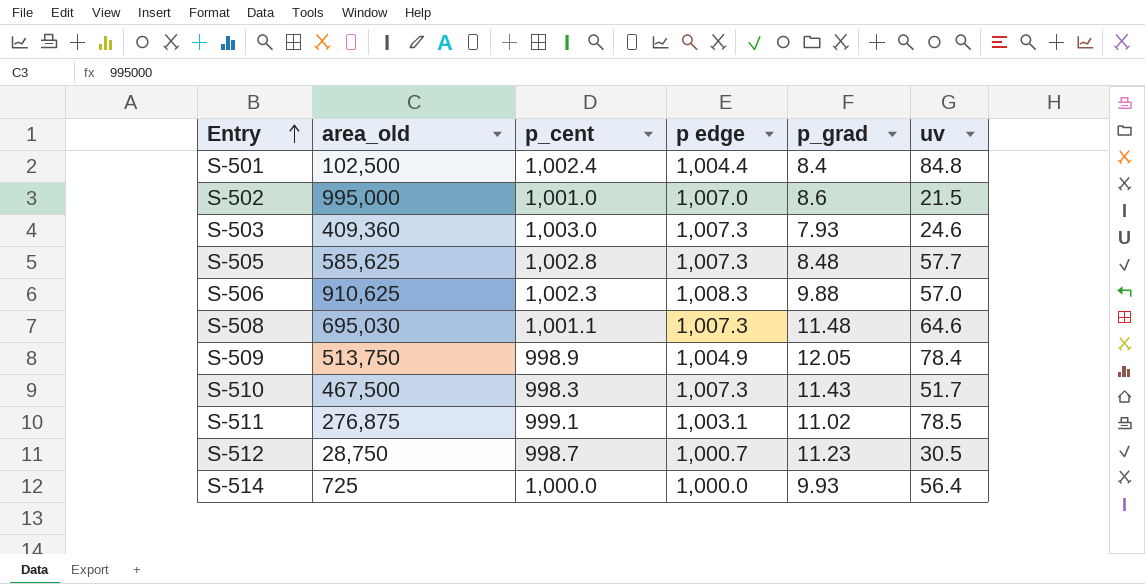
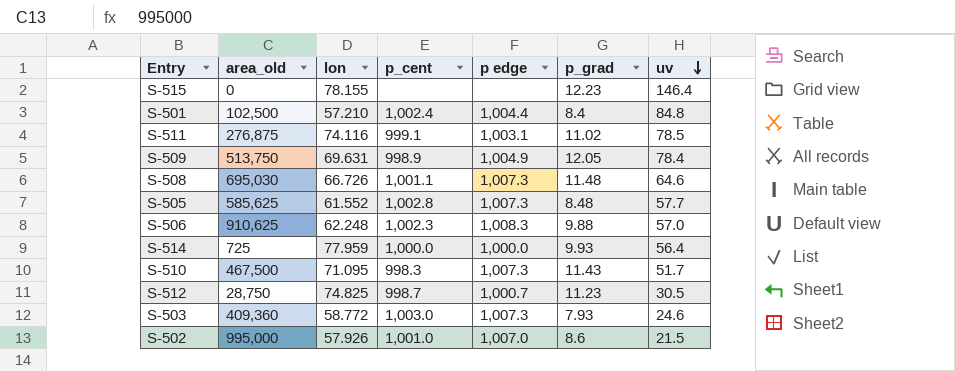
row order: Entry ascending -> uv descending
column lon | position: none -> 3
row S-515: none -> 0 | 78.155 | none | none | 12.23 | 146.4

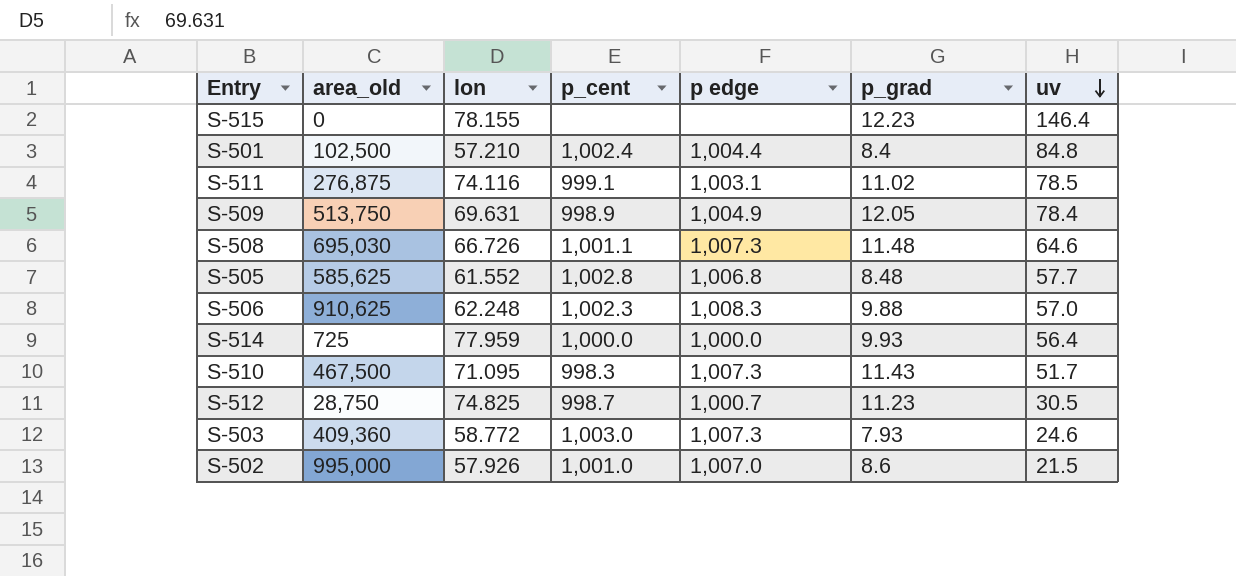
S-505 | p edge: 1,007.3 -> 1,006.8

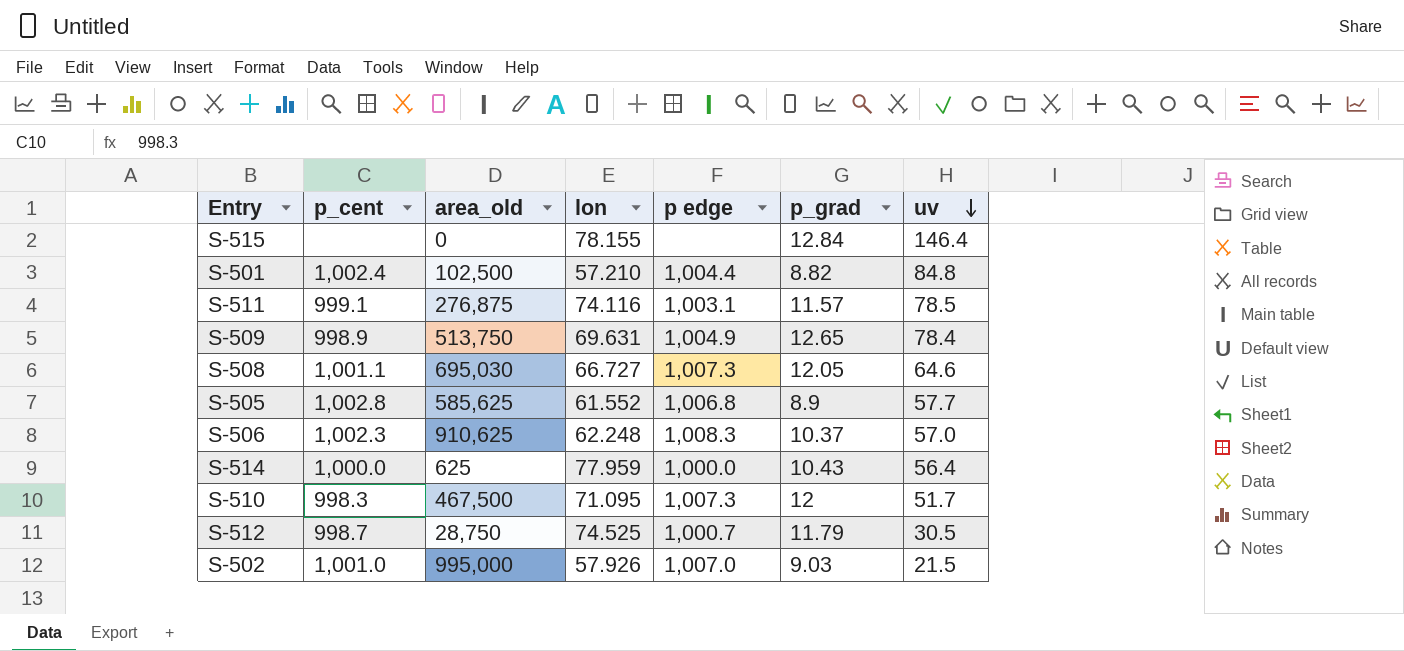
column p_cent | position: 4 -> 2
row S-503: 409,360 | 58.772 | 1,003.0 | 1,007.3 | 7.93 | 24.6 -> none
S-515 | p_grad: 12.23 -> 12.84
S-501 | p_grad: 8.4 -> 8.82
S-511 | p_grad: 11.02 -> 11.57
S-509 | p_grad: 12.05 -> 12.65
S-508 | lon: 66.726 -> 66.727
S-508 | p_grad: 11.48 -> 12.05
S-505 | p_grad: 8.48 -> 8.9
S-506 | p_grad: 9.88 -> 10.37
S-514 | area_old: 725 -> 625
S-514 | p_grad: 9.93 -> 10.43
S-510 | p_grad: 11.43 -> 12
S-512 | lon: 74.825 -> 74.525
S-512 | p_grad: 11.23 -> 11.79
S-502 | p_grad: 8.6 -> 9.03

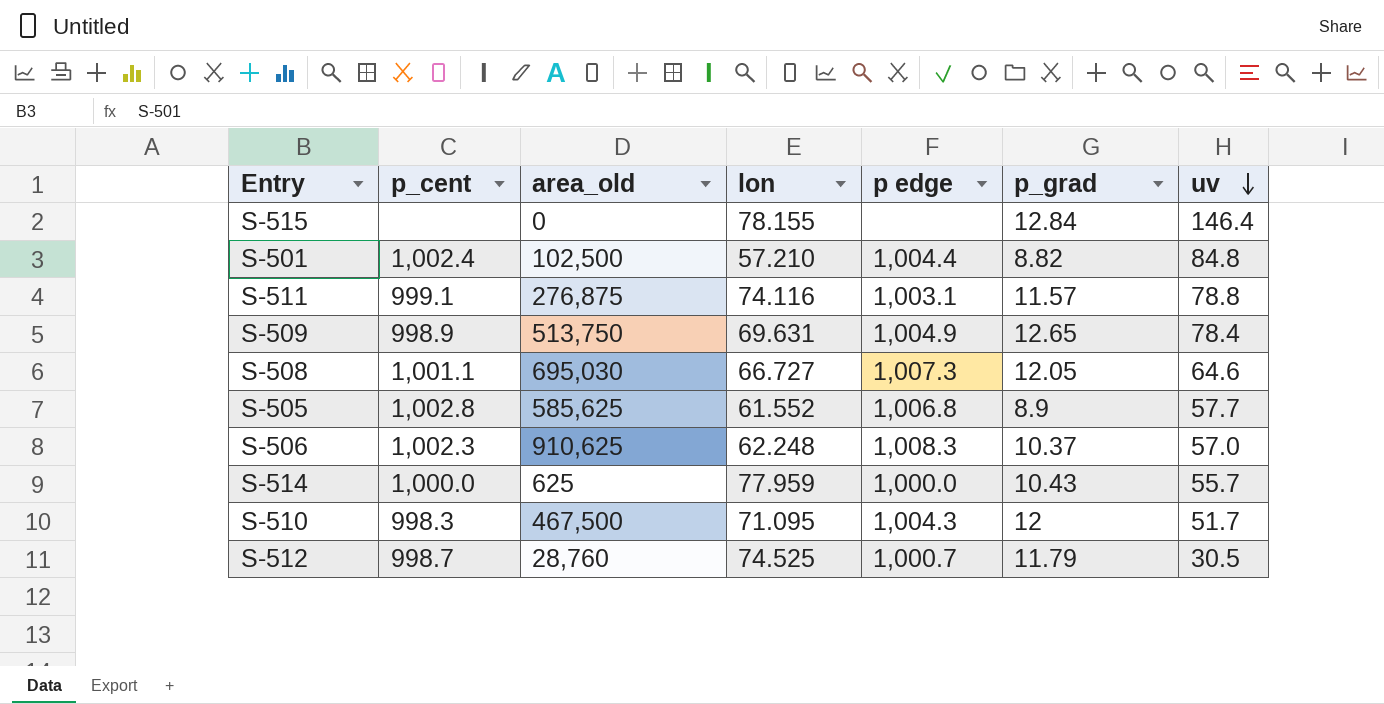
row S-502: 1,001.0 | 995,000 | 57.926 | 1,007.0 | 9.03 | 21.5 -> none
S-511 | uv: 78.5 -> 78.8
S-514 | uv: 56.4 -> 55.7
S-510 | p edge: 1,007.3 -> 1,004.3
S-512 | area_old: 28,750 -> 28,760

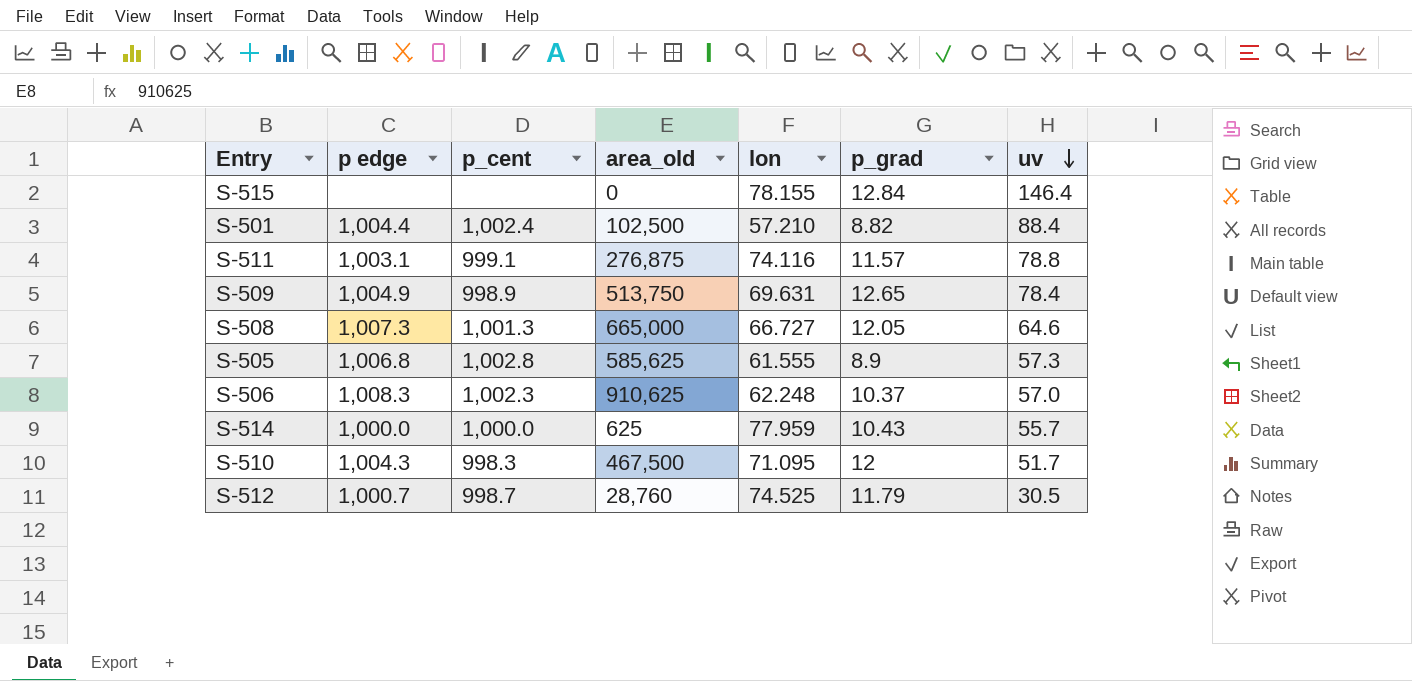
column p edge | position: 5 -> 2
S-501 | uv: 84.8 -> 88.4
S-508 | p_cent: 1,001.1 -> 1,001.3
S-508 | area_old: 695,030 -> 665,000
S-505 | lon: 61.552 -> 61.555
S-505 | uv: 57.7 -> 57.3

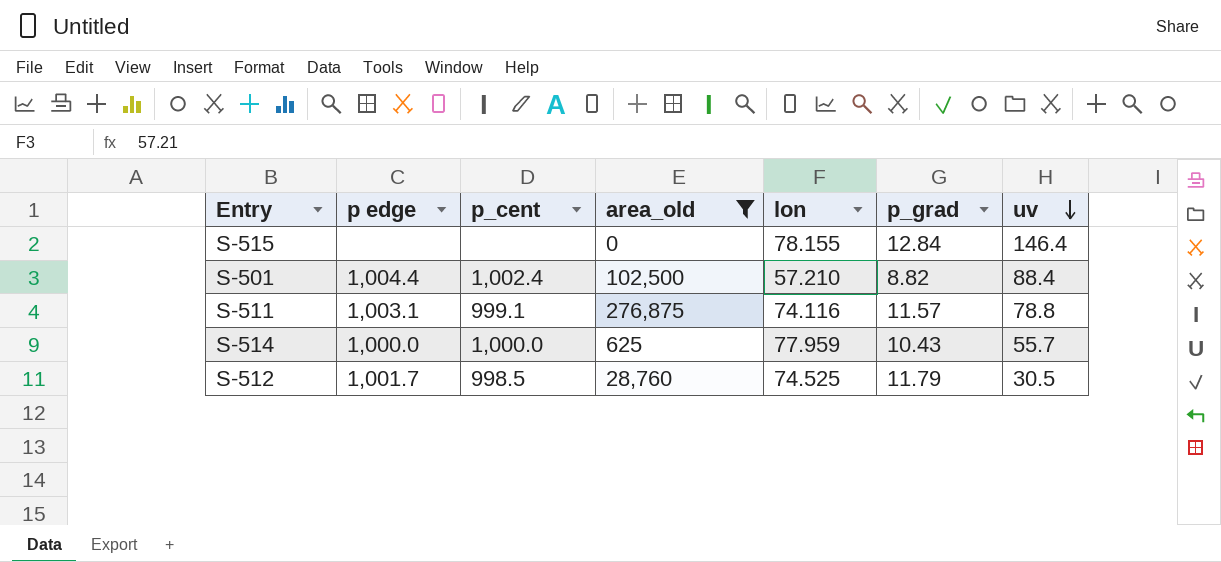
filter: none -> area_old <= 276,875
S-512 | p edge: 1,000.7 -> 1,001.7
S-512 | p_cent: 998.7 -> 998.5

